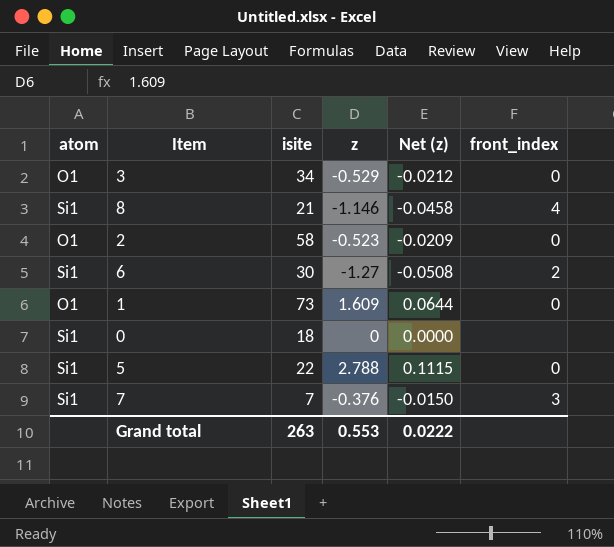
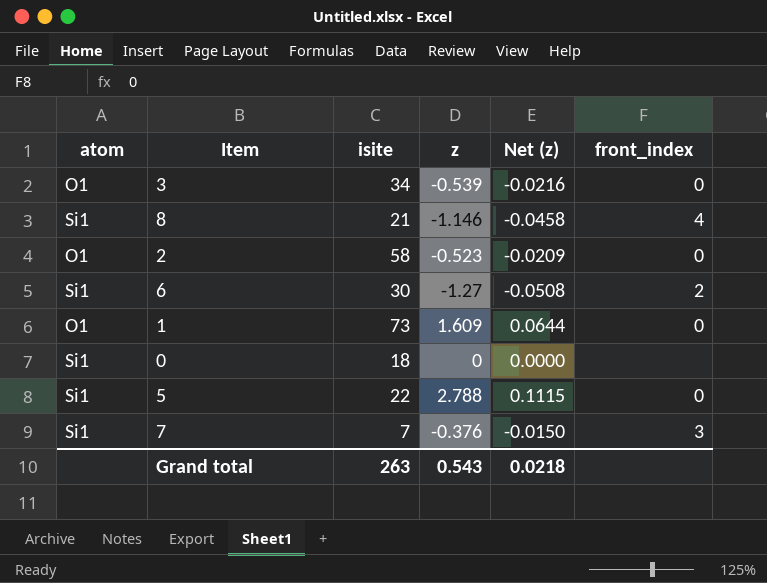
3 | z: -0.529 -> -0.539
3 | Net (z): -0.0212 -> -0.0216
Grand total | z: 0.553 -> 0.543
Grand total | Net (z): 0.0222 -> 0.0218

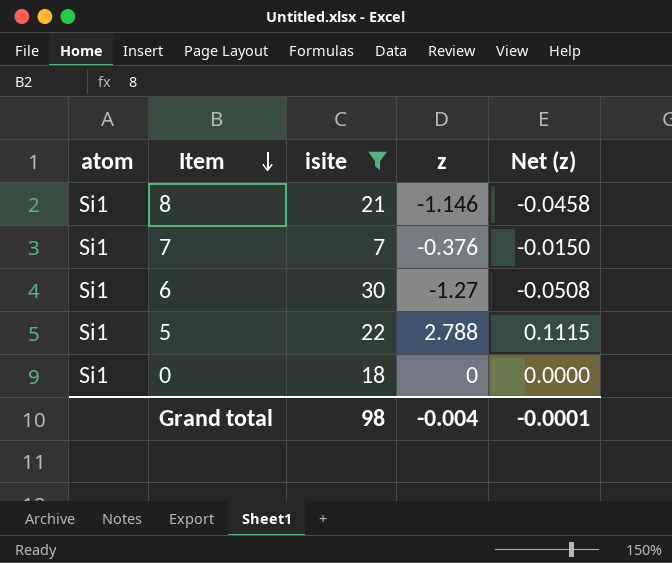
filter: none -> isite <= 30
row order: none -> Item descending
column front_index | position: 6 -> none
Grand total | isite: 263 -> 98
Grand total | z: 0.543 -> -0.004
Grand total | Net (z): 0.0218 -> -0.0001

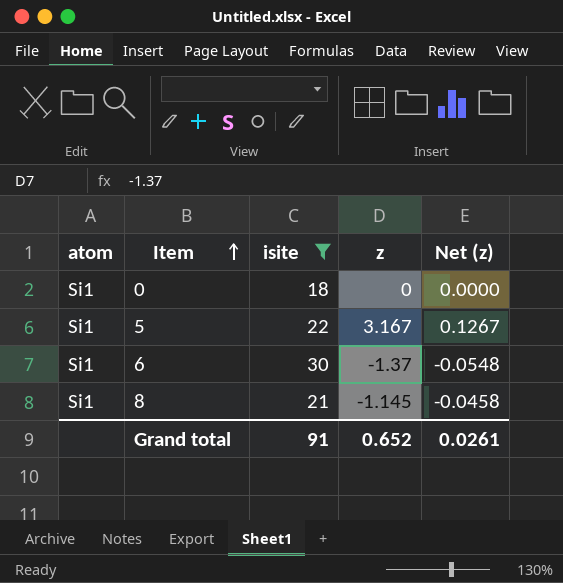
row order: Item descending -> Item ascending
row 7: Si1 | 7 | -0.376 | -0.0150 -> none
5 | z: 2.788 -> 3.167
5 | Net (z): 0.1115 -> 0.1267
6 | z: -1.27 -> -1.37
6 | Net (z): -0.0508 -> -0.0548
8 | z: -1.146 -> -1.145
Grand total | isite: 98 -> 91
Grand total | z: -0.004 -> 0.652
Grand total | Net (z): -0.0001 -> 0.0261

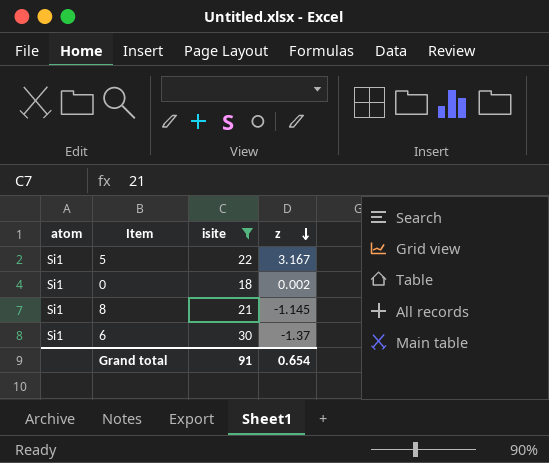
row order: Item ascending -> z descending
column Net (z) | formula: [z] * 0.04 -> none
0 | z: 0 -> 0.002
Grand total | z: 0.652 -> 0.654

